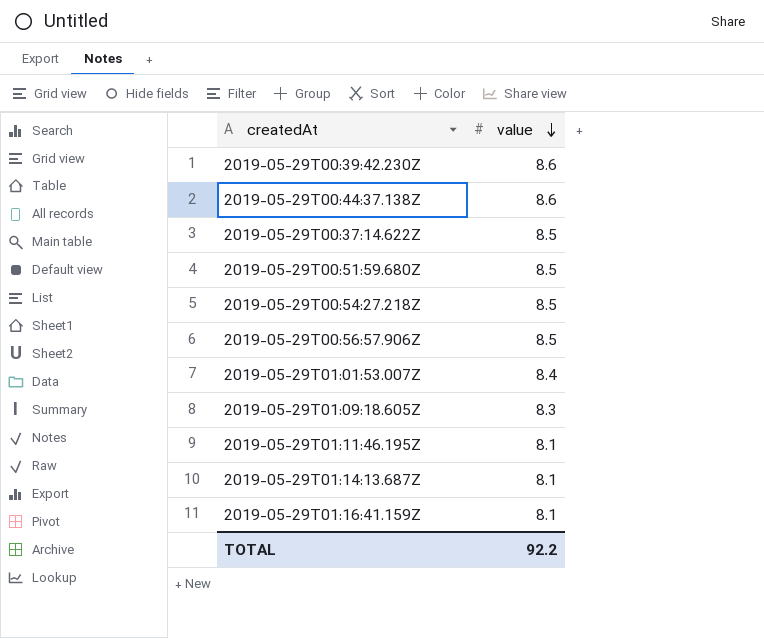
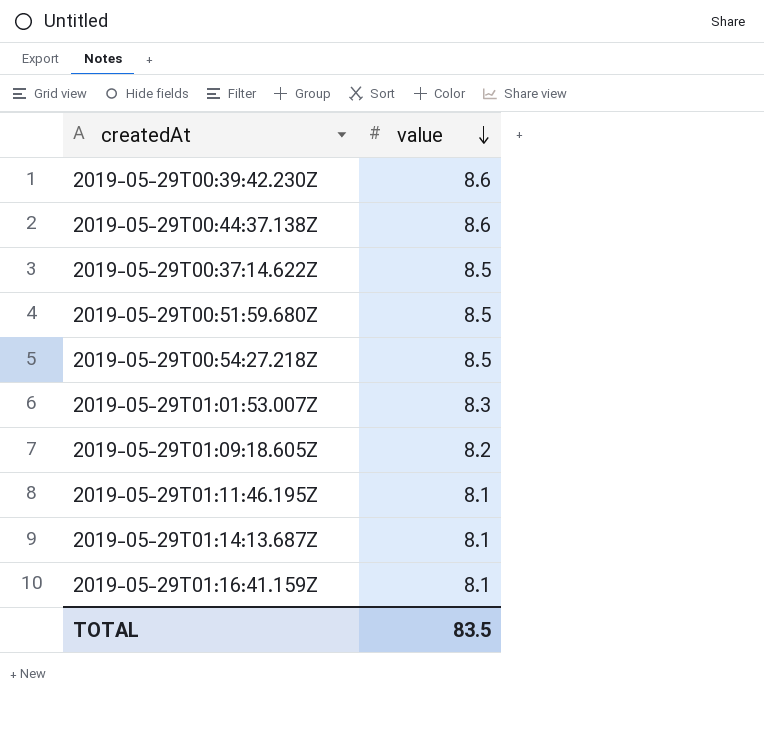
row 2019-05-29T00:56:57.906Z: 8.5 -> none
2019-05-29T01:01:53.007Z | value: 8.4 -> 8.3
2019-05-29T01:09:18.605Z | value: 8.3 -> 8.2
TOTAL | value: 92.2 -> 83.5

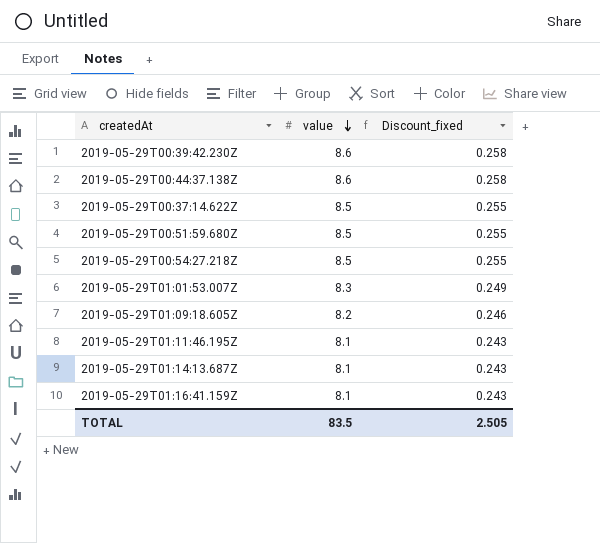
column Discount_fixed | formula: none -> [value] * 0.03

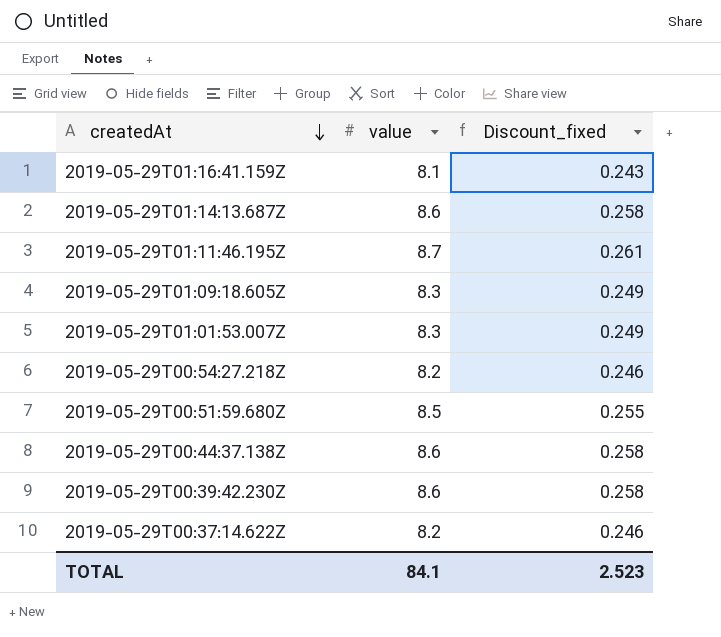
row order: value descending -> createdAt descending
2019-05-29T01:14:13.687Z | value: 8.1 -> 8.6
2019-05-29T01:14:13.687Z | Discount_fixed: 0.243 -> 0.258
2019-05-29T01:11:46.195Z | value: 8.1 -> 8.7
2019-05-29T01:11:46.195Z | Discount_fixed: 0.243 -> 0.261
2019-05-29T01:09:18.605Z | value: 8.2 -> 8.3
2019-05-29T01:09:18.605Z | Discount_fixed: 0.246 -> 0.249
2019-05-29T00:54:27.218Z | value: 8.5 -> 8.2
2019-05-29T00:54:27.218Z | Discount_fixed: 0.255 -> 0.246
2019-05-29T00:37:14.622Z | value: 8.5 -> 8.2
2019-05-29T00:37:14.622Z | Discount_fixed: 0.255 -> 0.246
TOTAL | value: 83.5 -> 84.1
TOTAL | Discount_fixed: 2.505 -> 2.523

